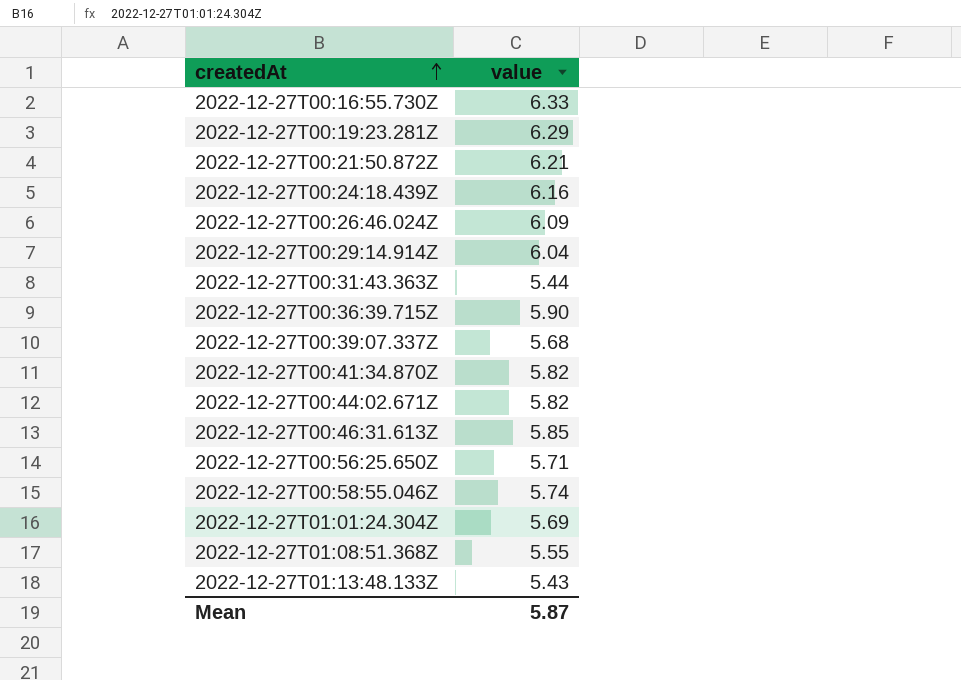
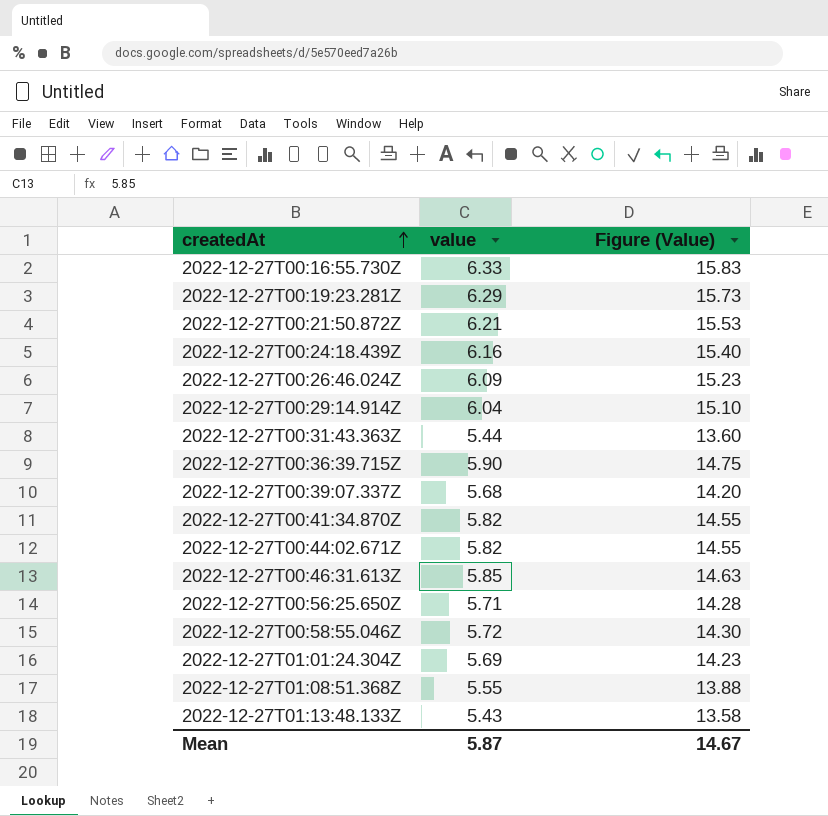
column Figure (Value) | formula: none -> [value] * 2.5
2022-12-27T00:58:55.046Z | value: 5.74 -> 5.72

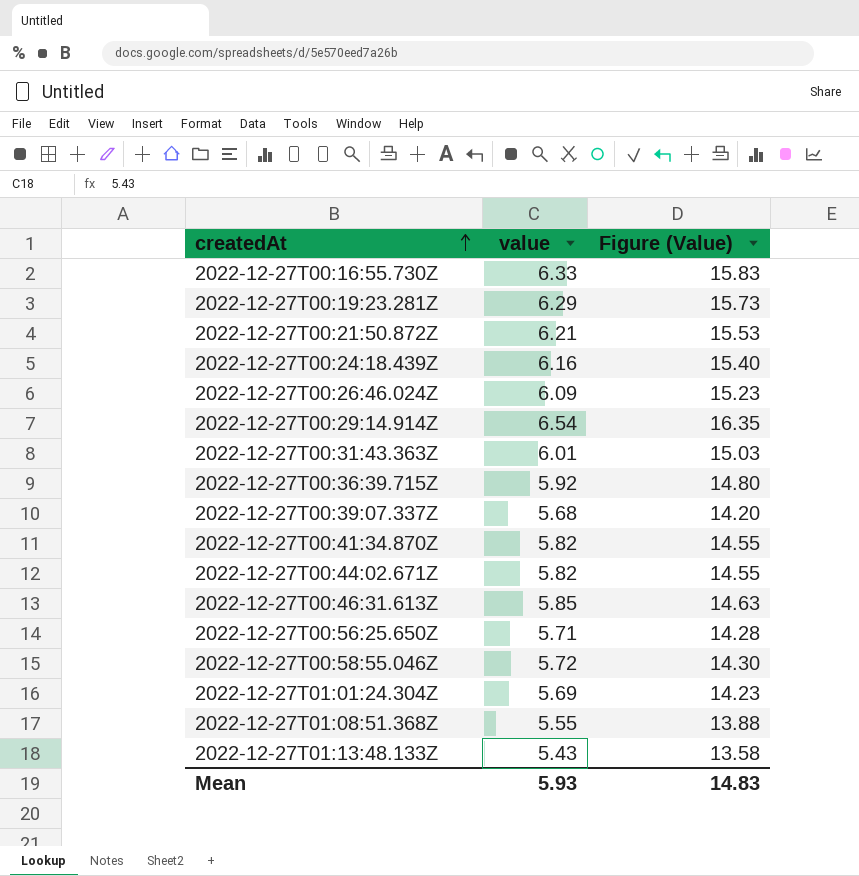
2022-12-27T00:29:14.914Z | value: 6.04 -> 6.54
2022-12-27T00:29:14.914Z | Figure (Value): 15.10 -> 16.35
2022-12-27T00:31:43.363Z | value: 5.44 -> 6.01
2022-12-27T00:31:43.363Z | Figure (Value): 13.60 -> 15.03
2022-12-27T00:36:39.715Z | value: 5.90 -> 5.92
2022-12-27T00:36:39.715Z | Figure (Value): 14.75 -> 14.80
Mean | value: 5.87 -> 5.93
Mean | Figure (Value): 14.67 -> 14.83

